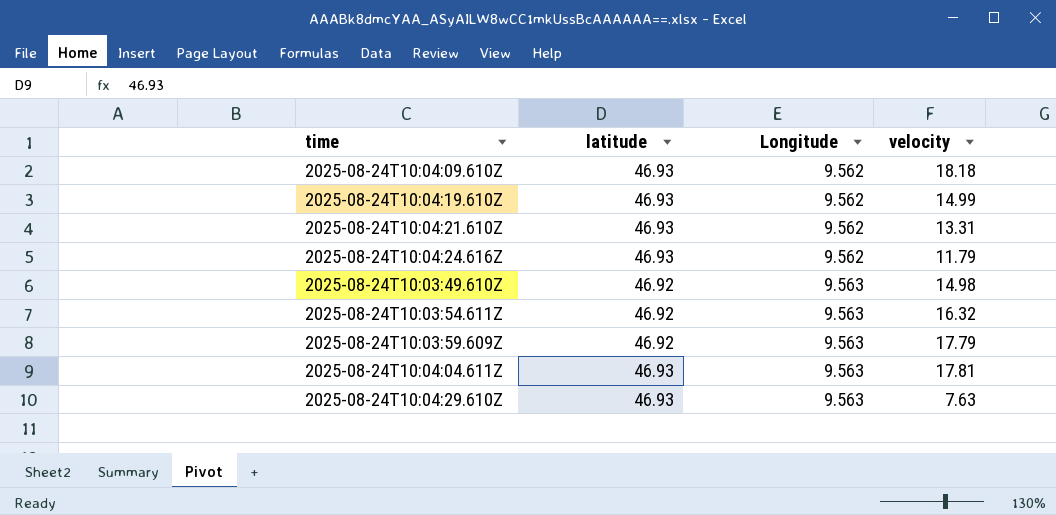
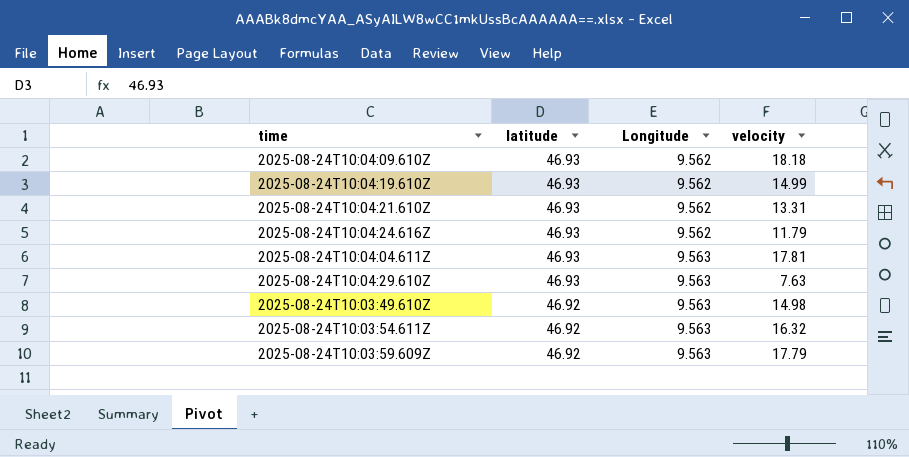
row order: Longitude ascending -> latitude descending

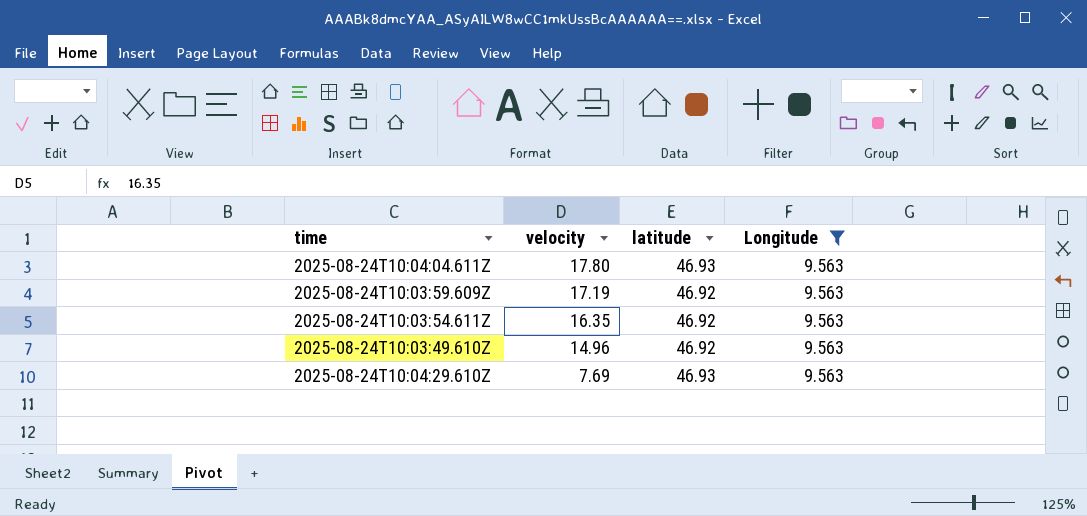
filter: none -> Longitude = 9.563
row order: latitude descending -> velocity descending
column velocity | position: 4 -> 2
2025-08-24T10:04:04.611Z | velocity: 17.81 -> 17.80
2025-08-24T10:03:59.609Z | velocity: 17.79 -> 17.19
2025-08-24T10:03:54.611Z | velocity: 16.32 -> 16.35
2025-08-24T10:03:49.610Z | velocity: 14.98 -> 14.96
2025-08-24T10:04:29.610Z | velocity: 7.63 -> 7.69

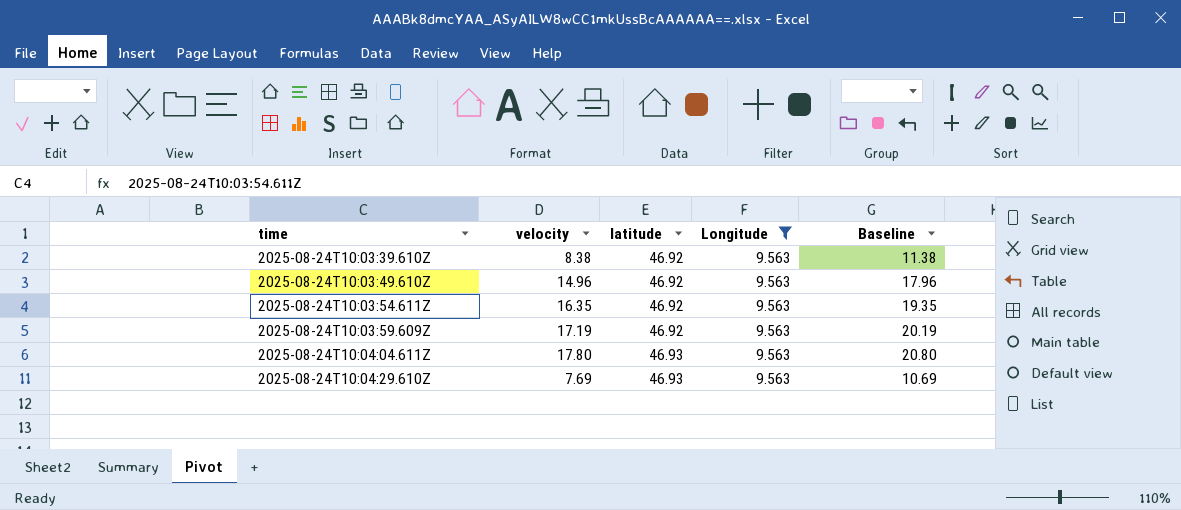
row order: velocity descending -> time ascending
column Baseline | formula: none -> [velocity] + 3
row 2025-08-24T10:03:39.610Z: none -> 8.38 | 46.92 | 9.563 | 11.38

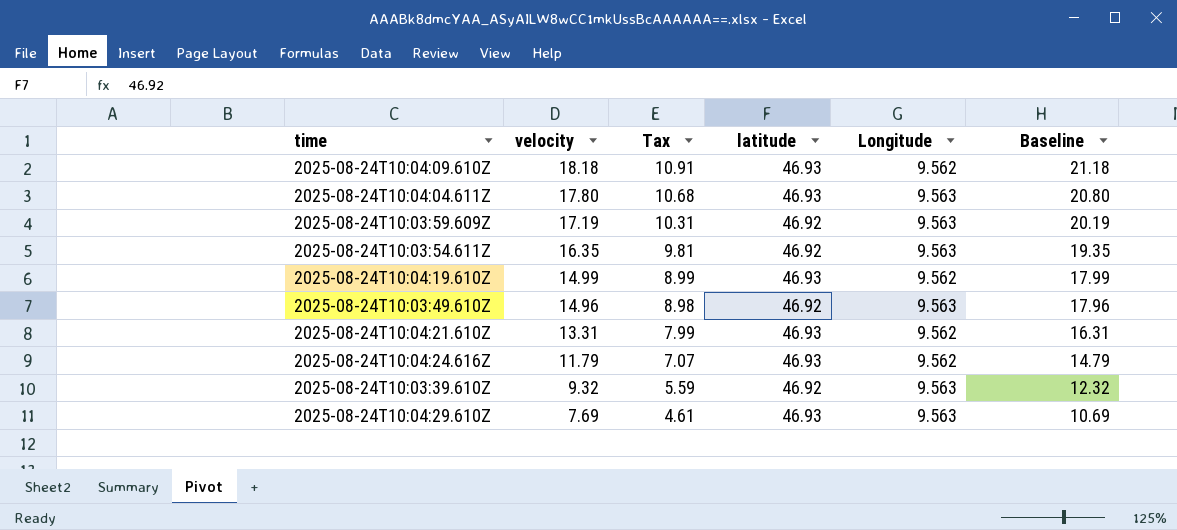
filter: Longitude = 9.563 -> none
row order: time ascending -> velocity descending
column Tax | formula: none -> [velocity] * 0.6
2025-08-24T10:03:39.610Z | velocity: 8.38 -> 9.32
2025-08-24T10:03:39.610Z | Baseline: 11.38 -> 12.32

